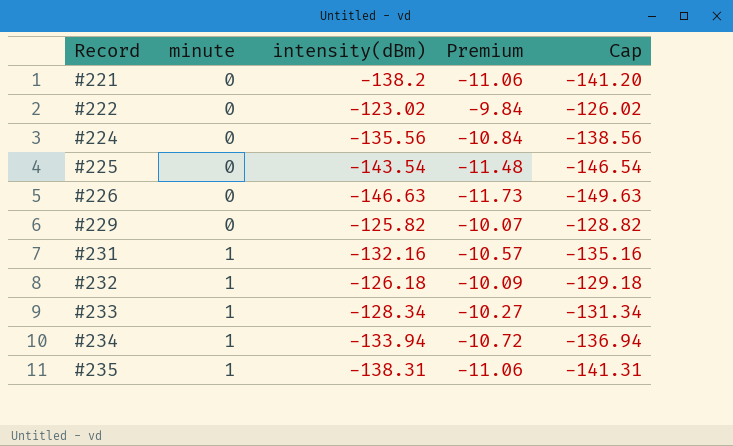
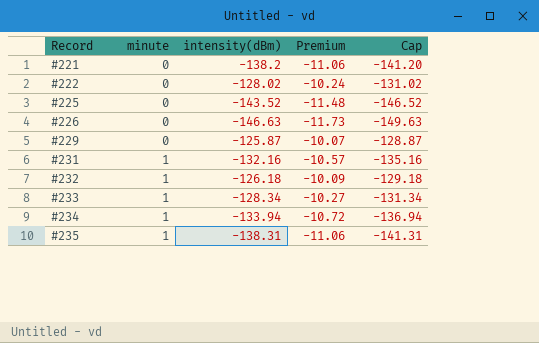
row #224: 0 | -135.56 | -10.84 | -138.56 -> none
#222 | intensity(dBm): -123.02 -> -128.02
#222 | Premium: -9.84 -> -10.24
#222 | Cap: -126.02 -> -131.02
#225 | intensity(dBm): -143.54 -> -143.52
#225 | Cap: -146.54 -> -146.52
#229 | intensity(dBm): -125.82 -> -125.87
#229 | Cap: -128.82 -> -128.87

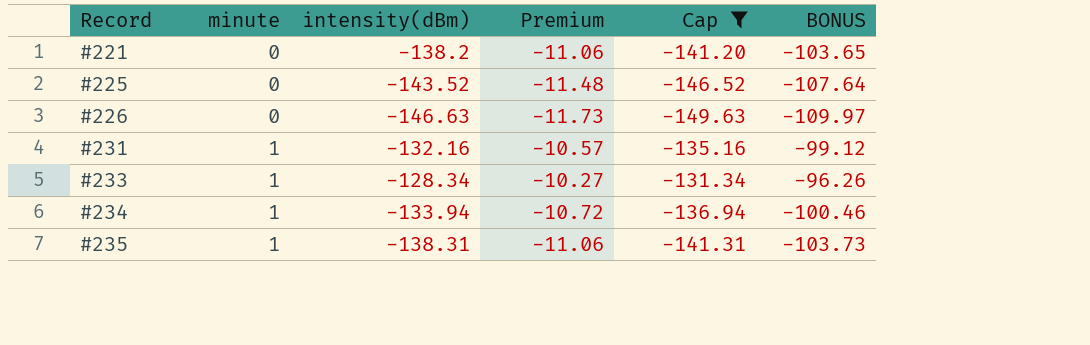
filter: none -> Cap <= -131.34
column BONUS | formula: none -> [intensity(dBm)] * 0.75

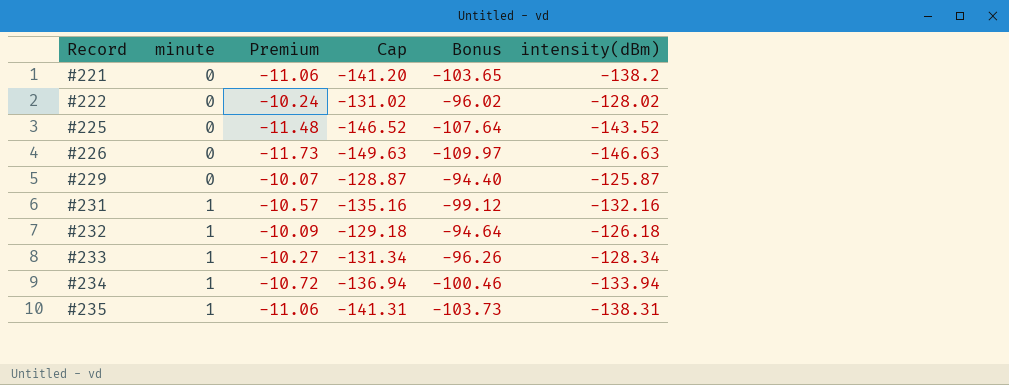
filter: Cap <= -131.34 -> none
column name: BONUS -> Bonus
column intensity(dBm) | position: 3 -> 6

